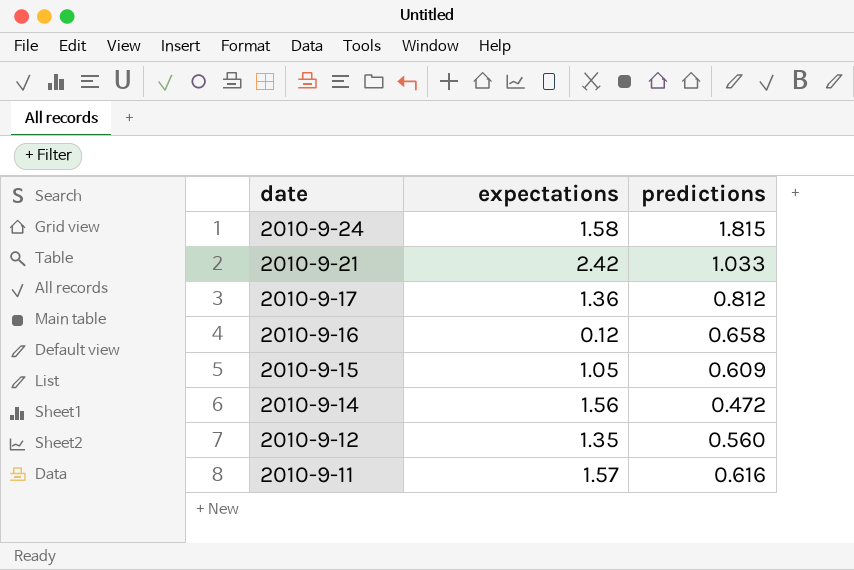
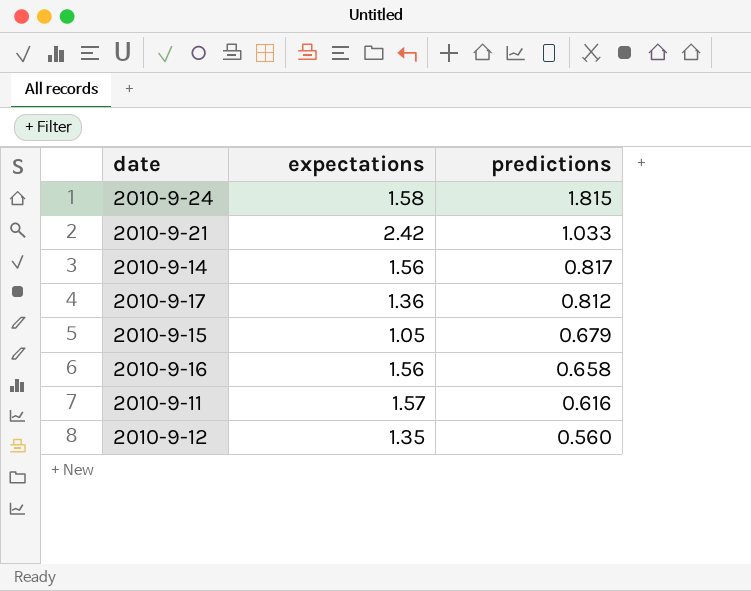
row order: date descending -> predictions descending
2010-9-14 | predictions: 0.472 -> 0.817
2010-9-15 | predictions: 0.609 -> 0.679
2010-9-16 | expectations: 0.12 -> 1.56

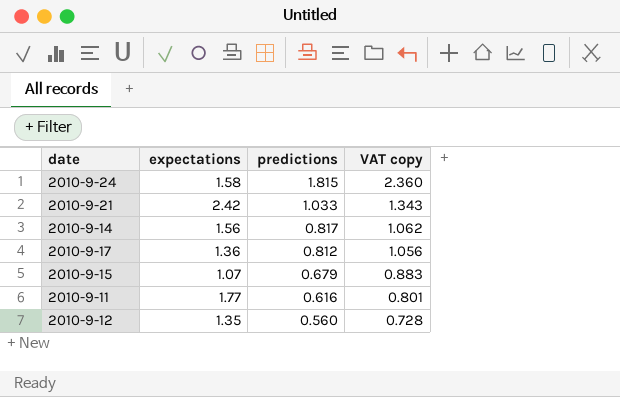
column VAT copy | formula: none -> [predictions] * 1.3
row 2010-9-16: 1.56 | 0.658 -> none
2010-9-15 | expectations: 1.05 -> 1.07
2010-9-11 | expectations: 1.57 -> 1.77

